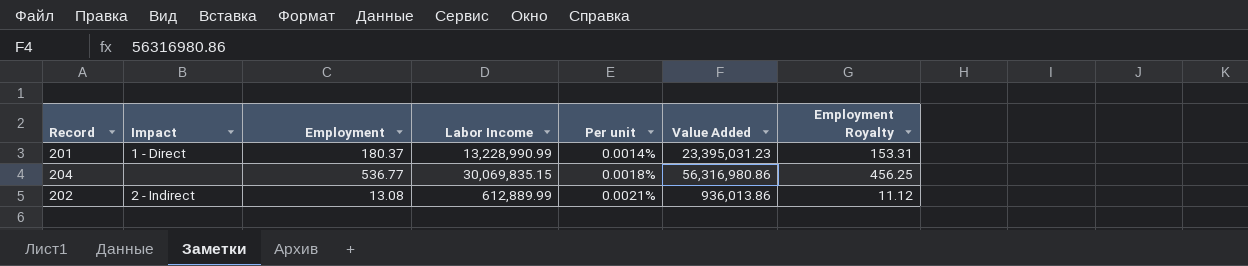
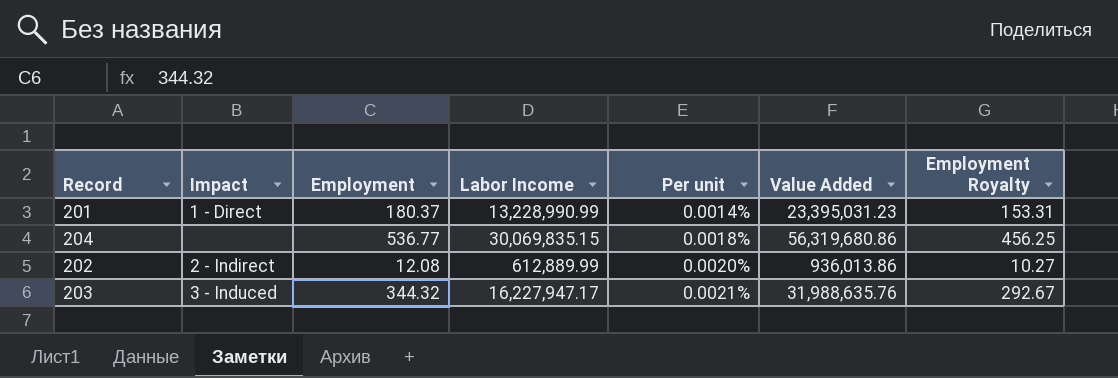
204 | Value Added: 56,316,980.86 -> 56,319,680.86
202 | Employment: 13.08 -> 12.08
202 | Per unit: 0.0021% -> 0.0020%
202 | Employment Royalty: 11.12 -> 10.27
row 203: none -> 3 - Induced | 344.32 | 16,227,947.17 | 0.0021% | 31,988,635.76 | 292.67

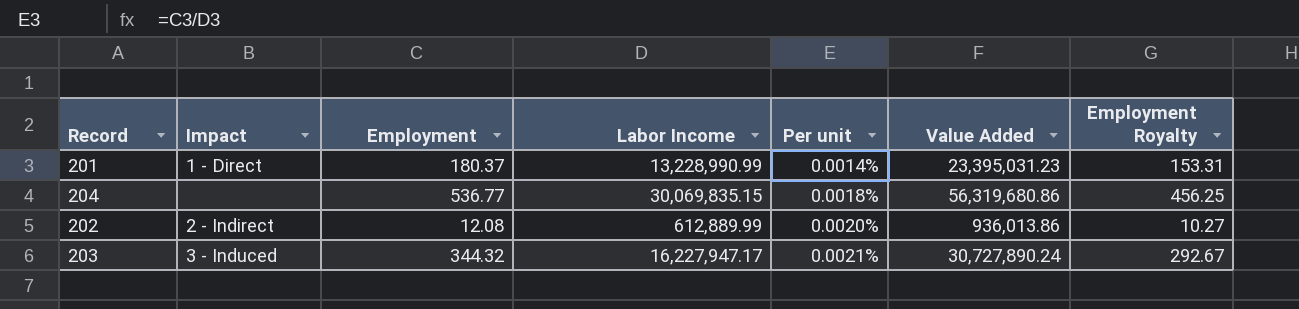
203 | Value Added: 31,988,635.76 -> 30,727,890.24

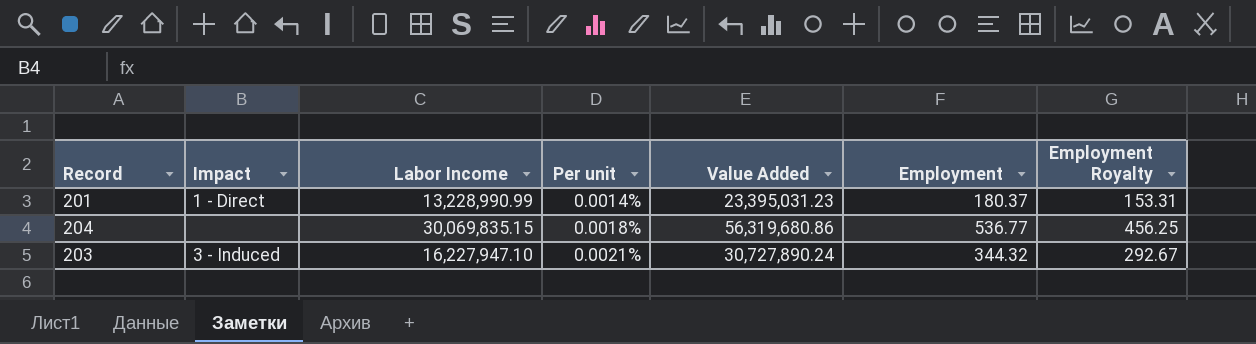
column Employment | position: 3 -> 6
row 202: 2 - Indirect | 12.08 | 612,889.99 | 0.0020% | 936,013.86 | 10.27 -> none
203 | Labor Income: 16,227,947.17 -> 16,227,947.10

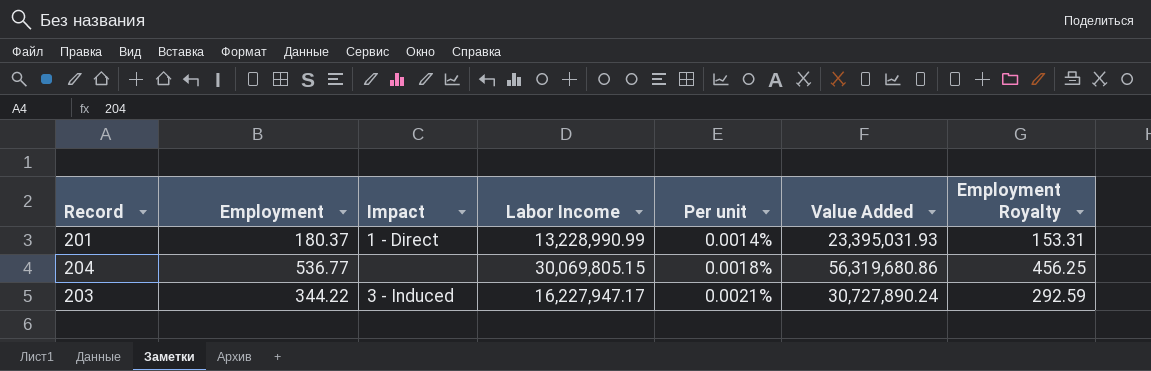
column Employment | position: 6 -> 2
201 | Value Added: 23,395,031.23 -> 23,395,031.93
204 | Labor Income: 30,069,835.15 -> 30,069,805.15
203 | Employment: 344.32 -> 344.22
203 | Labor Income: 16,227,947.10 -> 16,227,947.17
203 | Employment Royalty: 292.67 -> 292.59

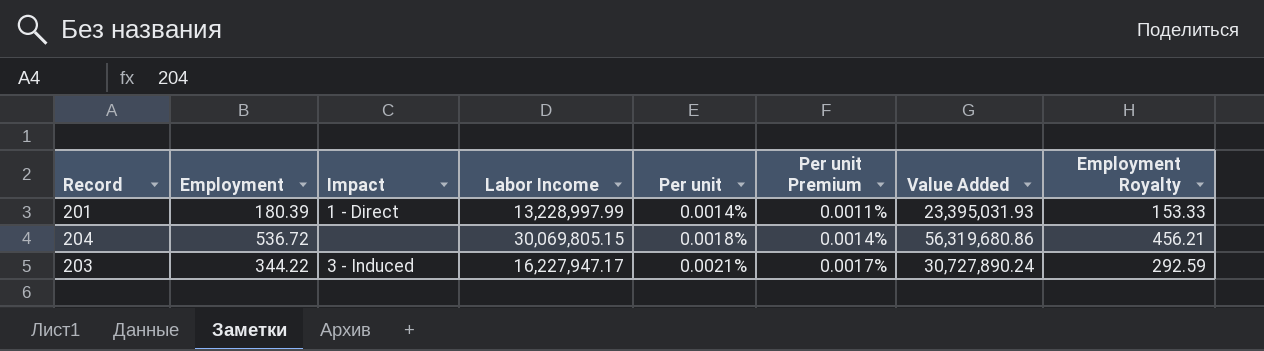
column Per unit Premium | formula: none -> [Per unit] * 0.8
201 | Employment: 180.37 -> 180.39
201 | Labor Income: 13,228,990.99 -> 13,228,997.99
201 | Employment Royalty: 153.31 -> 153.33
204 | Employment: 536.77 -> 536.72
204 | Employment Royalty: 456.25 -> 456.21

